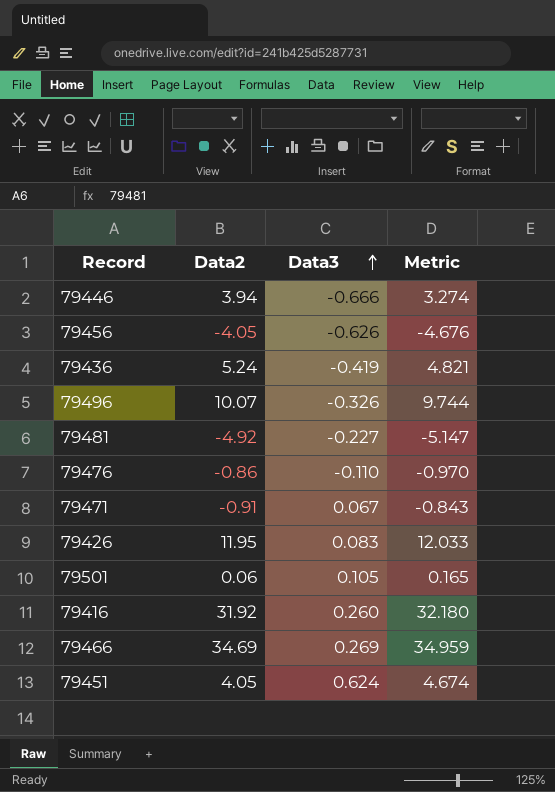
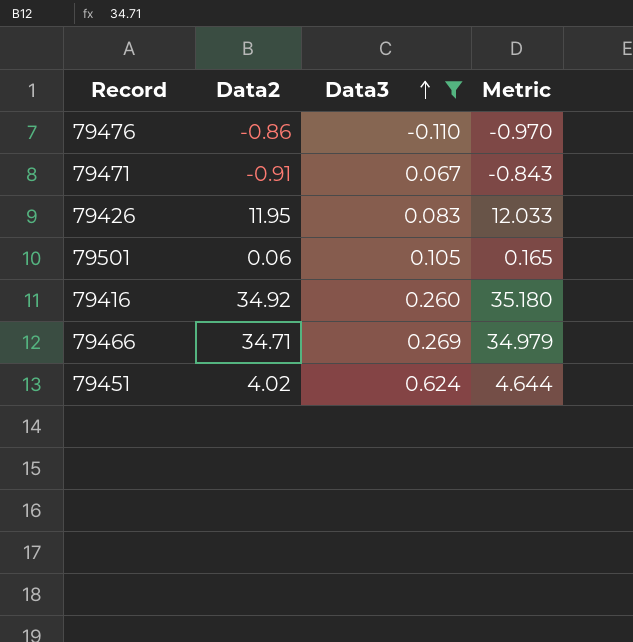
filter: none -> Data3 >= -0.110
79416 | Data2: 31.92 -> 34.92
79416 | Metric: 32.180 -> 35.180
79466 | Data2: 34.69 -> 34.71
79466 | Metric: 34.959 -> 34.979
79451 | Data2: 4.05 -> 4.02
79451 | Metric: 4.674 -> 4.644

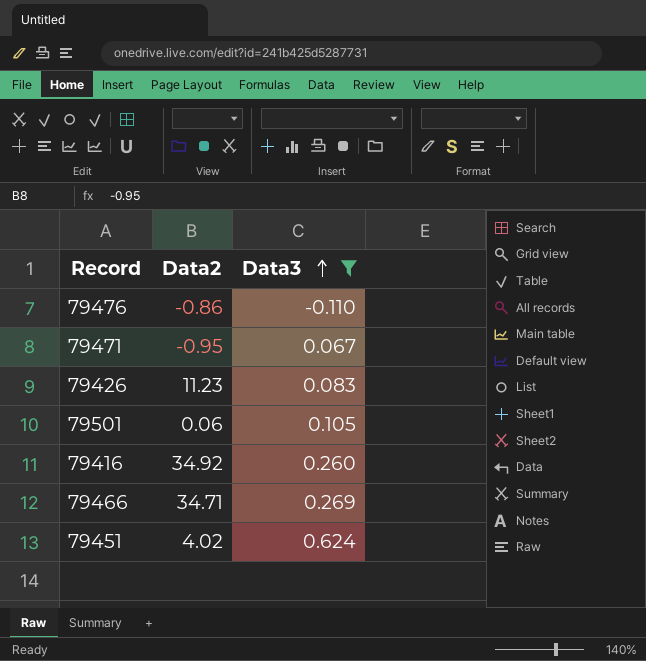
column Metric | formula: [Data2] + [Data3] -> none
79471 | Data2: -0.91 -> -0.95
79426 | Data2: 11.95 -> 11.23

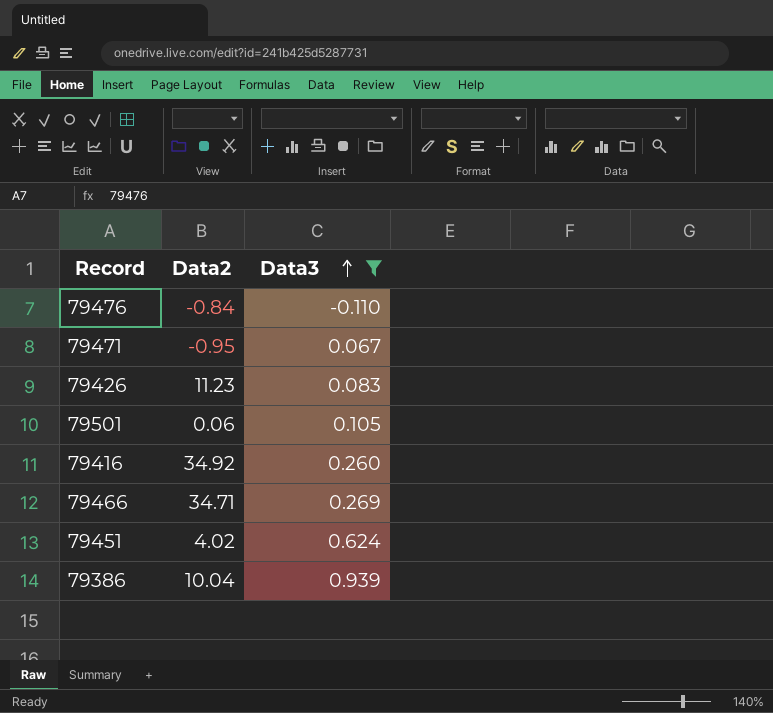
79476 | Data2: -0.86 -> -0.84
row 79386: none -> 10.04 | 0.939

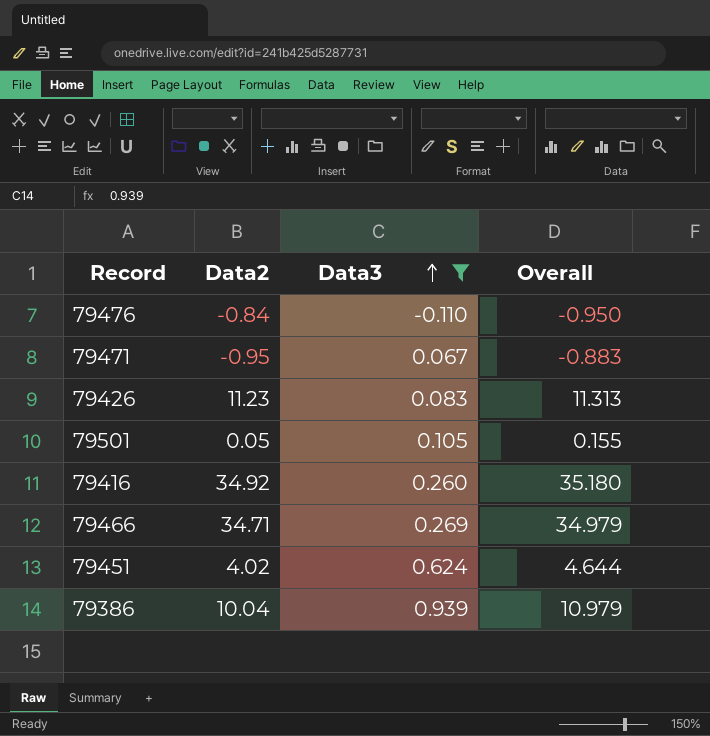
column Overall | formula: none -> [Data2] + [Data3]
79501 | Data2: 0.06 -> 0.05

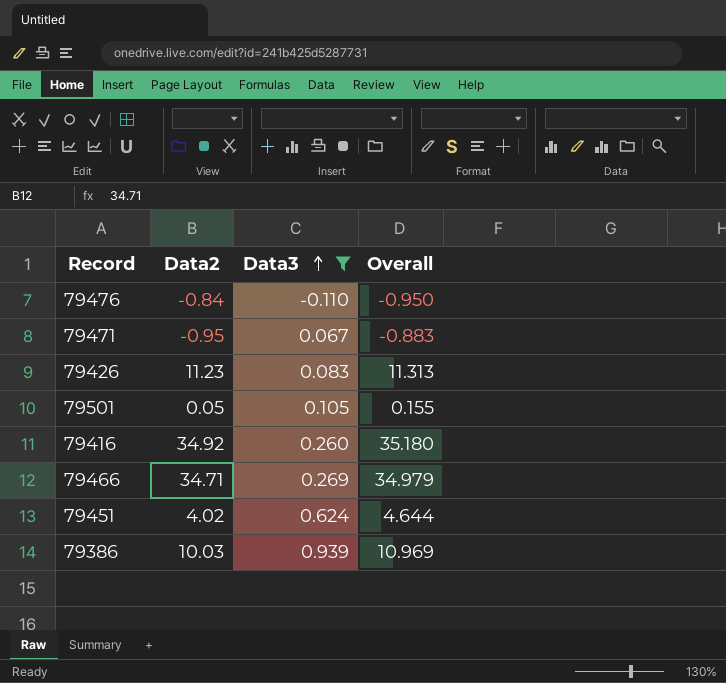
79386 | Data2: 10.04 -> 10.03
79386 | Overall: 10.979 -> 10.969

